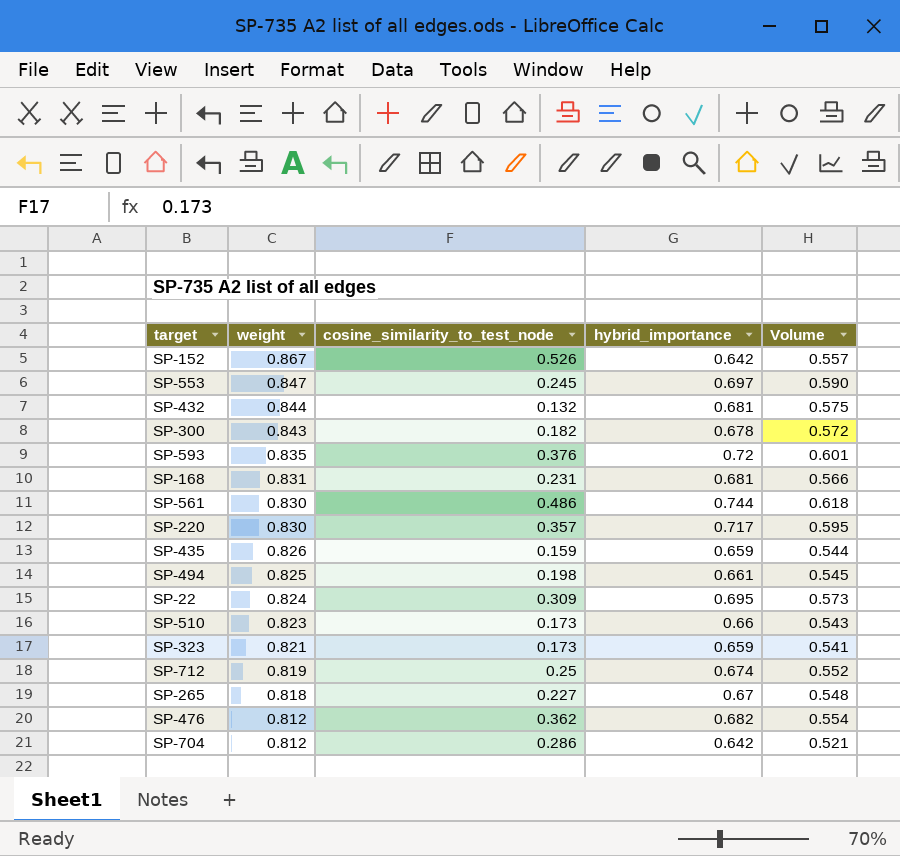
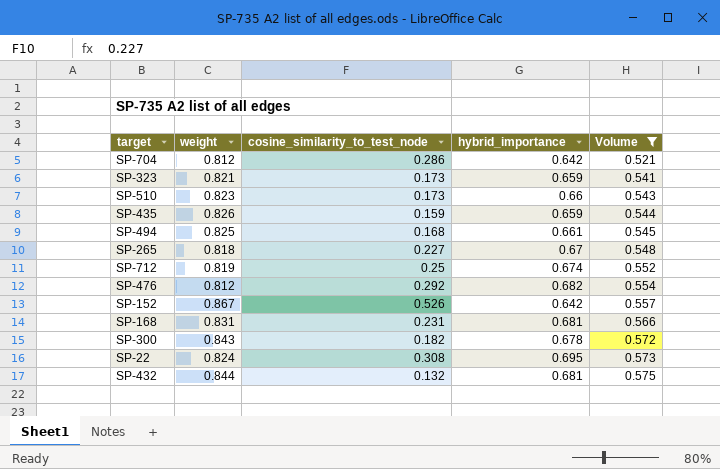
filter: none -> Volume <= 0.575
row order: weight descending -> Volume ascending
SP-494 | cosine_similarity_to_test_node: 0.198 -> 0.168
SP-476 | cosine_similarity_to_test_node: 0.362 -> 0.292
SP-22 | cosine_similarity_to_test_node: 0.309 -> 0.308

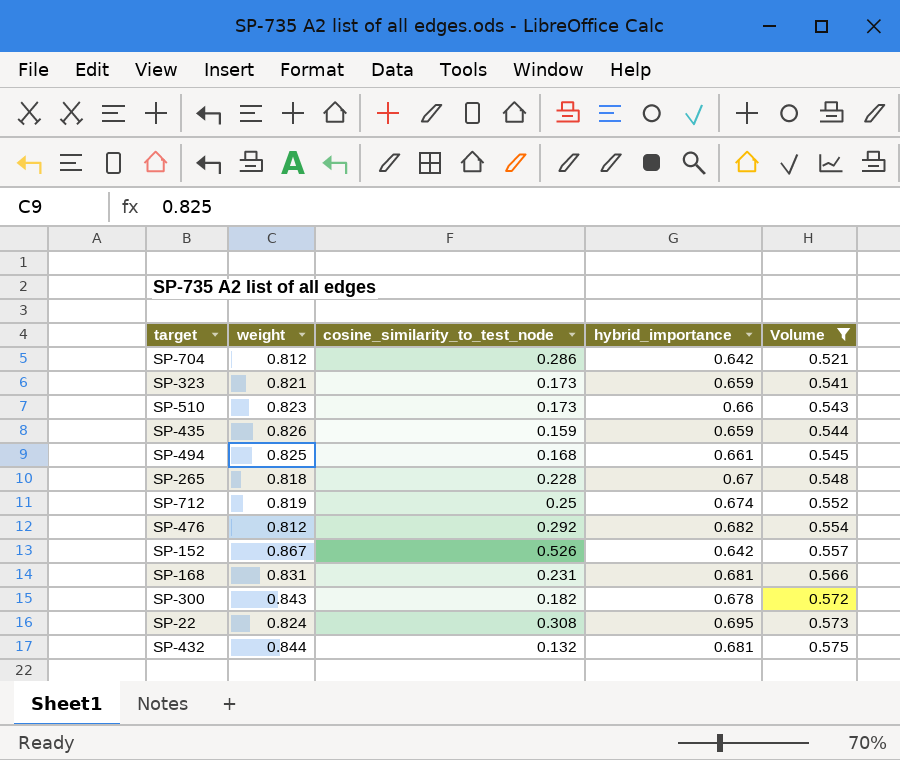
SP-265 | cosine_similarity_to_test_node: 0.227 -> 0.228

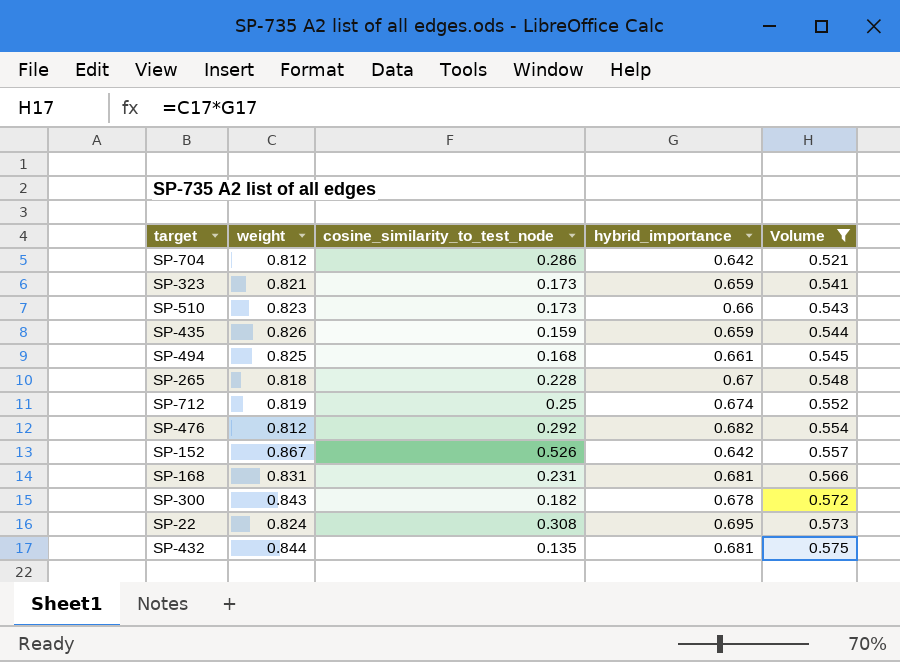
SP-432 | cosine_similarity_to_test_node: 0.132 -> 0.135

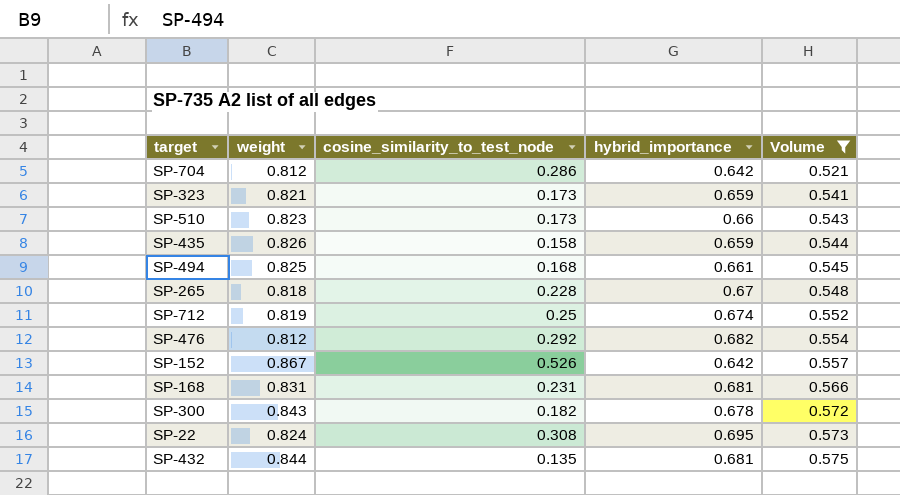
SP-435 | cosine_similarity_to_test_node: 0.159 -> 0.158

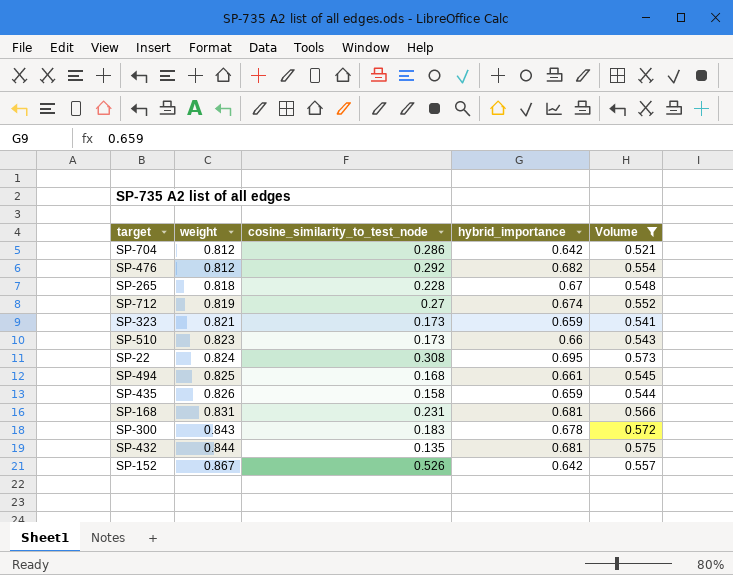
row order: Volume ascending -> weight ascending
SP-712 | cosine_similarity_to_test_node: 0.25 -> 0.27
SP-300 | cosine_similarity_to_test_node: 0.182 -> 0.183

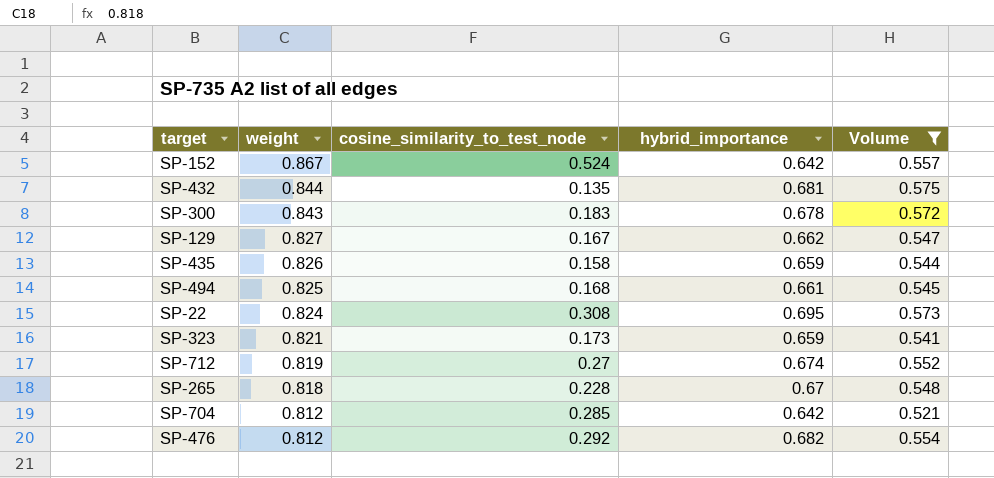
row order: weight ascending -> weight descending
row SP-510: 0.823 | 0.173 | 0.66 | 0.543 -> none
row SP-168: 0.831 | 0.231 | 0.681 | 0.566 -> none
SP-152 | cosine_similarity_to_test_node: 0.526 -> 0.524
row SP-129: none -> 0.827 | 0.167 | 0.662 | 0.547
SP-704 | cosine_similarity_to_test_node: 0.286 -> 0.285

